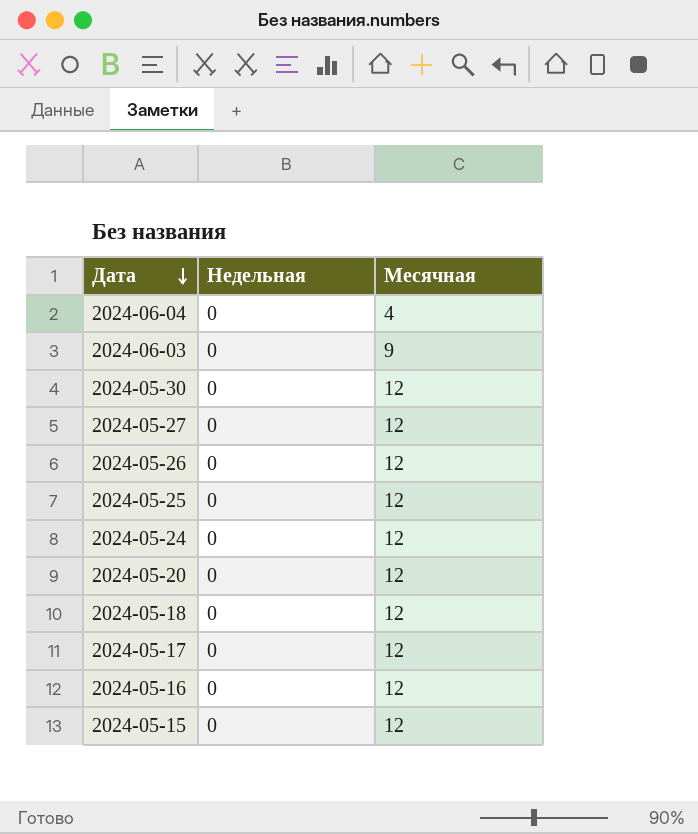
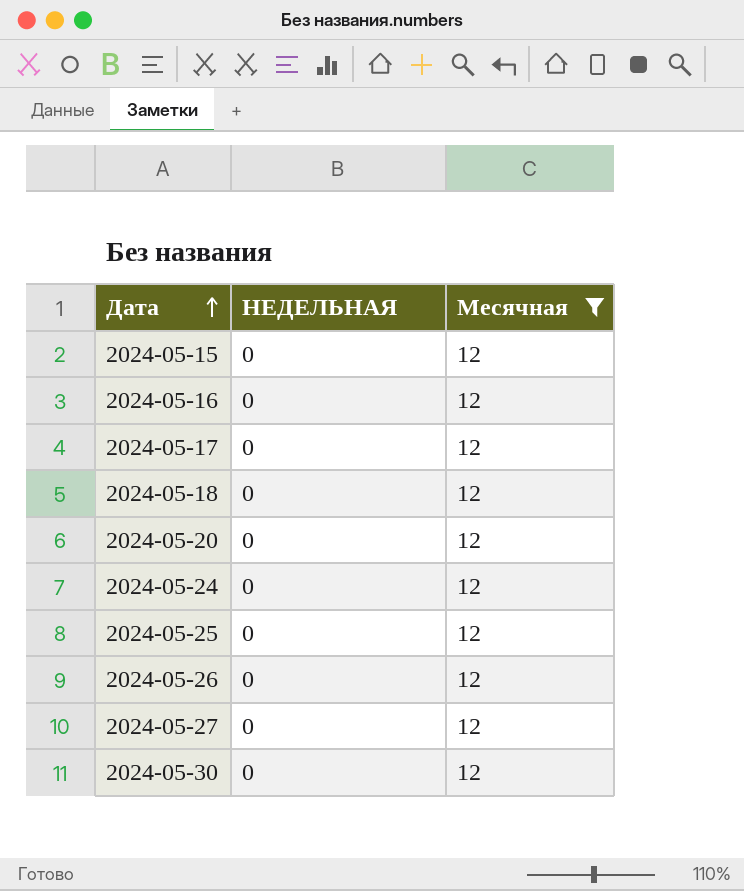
filter: none -> Месячная = 12
row order: Дата descending -> Дата ascending
column name: Недельная -> НЕДЕЛЬНАЯ

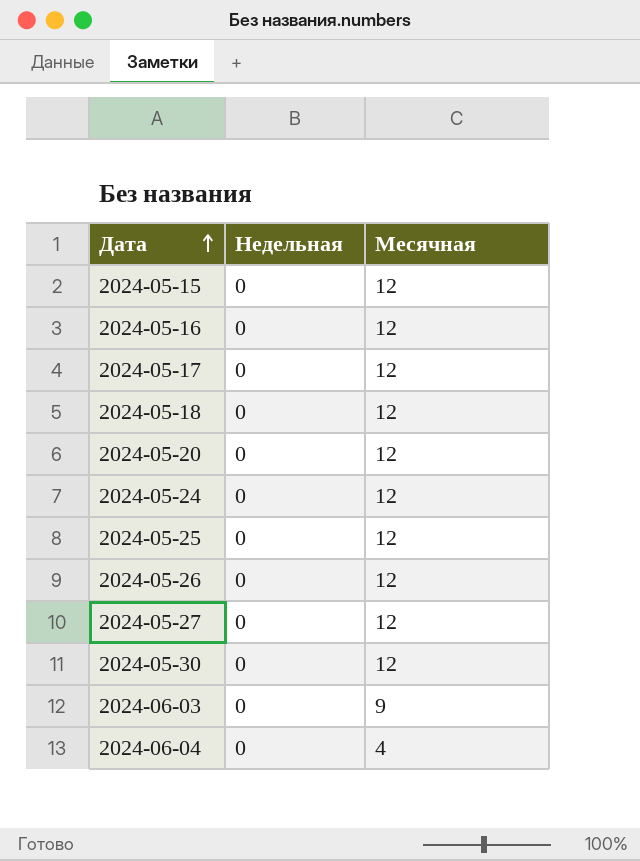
filter: Месячная = 12 -> none
column name: НЕДЕЛЬНАЯ -> Недельная

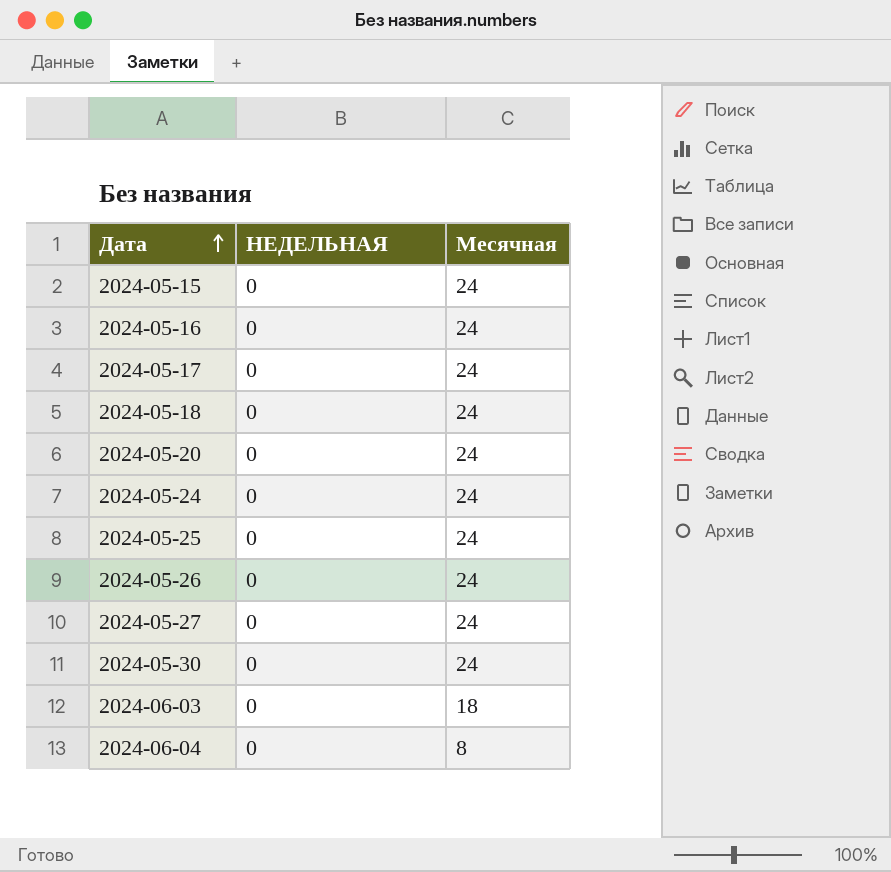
column name: Недельная -> НЕДЕЛЬНАЯ
2024-05-15 | Месячная: 12 -> 24
2024-05-16 | Месячная: 12 -> 24
2024-05-17 | Месячная: 12 -> 24
2024-05-18 | Месячная: 12 -> 24
2024-05-20 | Месячная: 12 -> 24
2024-05-24 | Месячная: 12 -> 24
2024-05-25 | Месячная: 12 -> 24
2024-05-26 | Месячная: 12 -> 24
2024-05-27 | Месячная: 12 -> 24
2024-05-30 | Месячная: 12 -> 24
2024-06-03 | Месячная: 9 -> 18
2024-06-04 | Месячная: 4 -> 8

